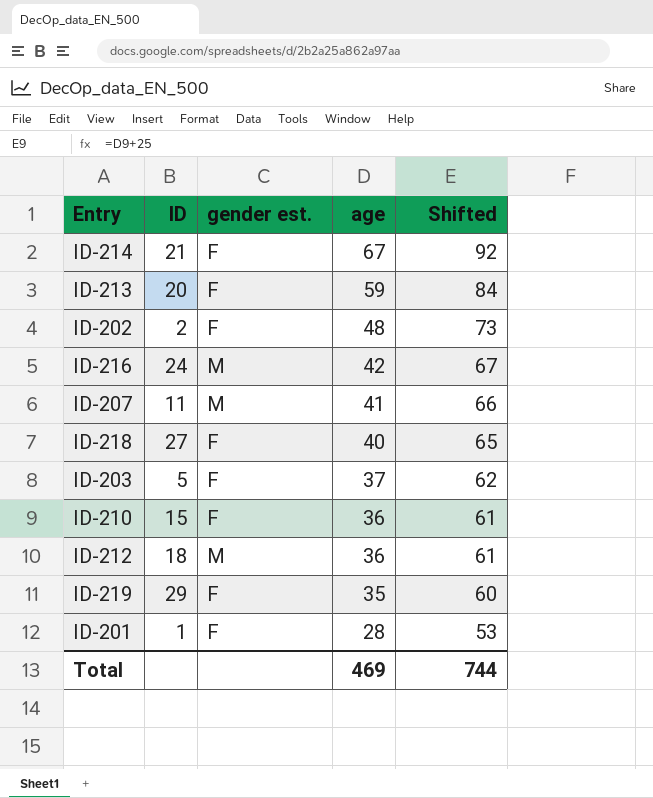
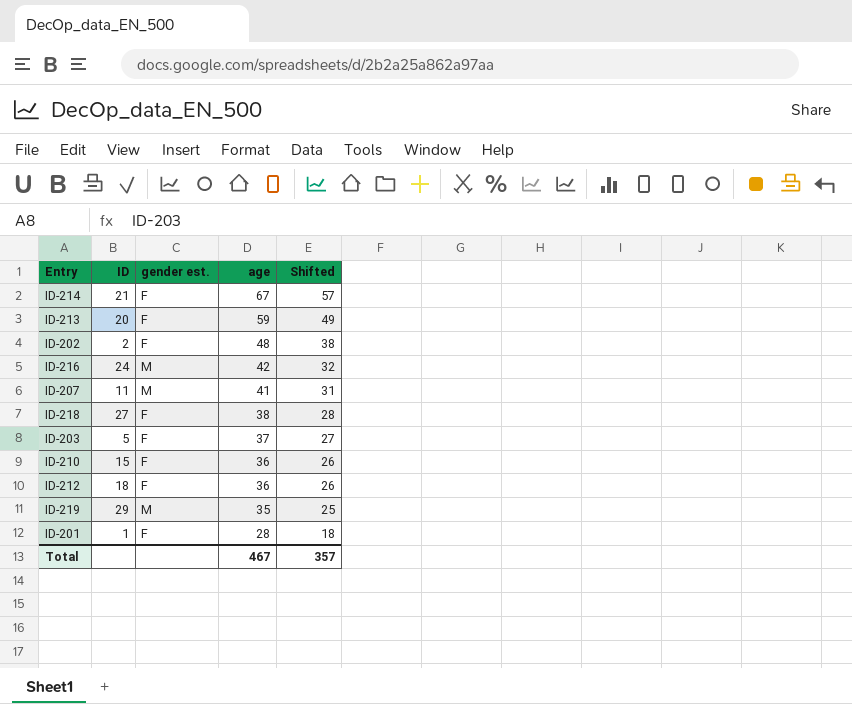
column Shifted | formula: [age] + 25 -> [age] - 10
ID-218 | age: 40 -> 38
ID-212 | gender est.: M -> F
ID-219 | gender est.: F -> M
Total | age: 469 -> 467
Total | Shifted: 744 -> 357

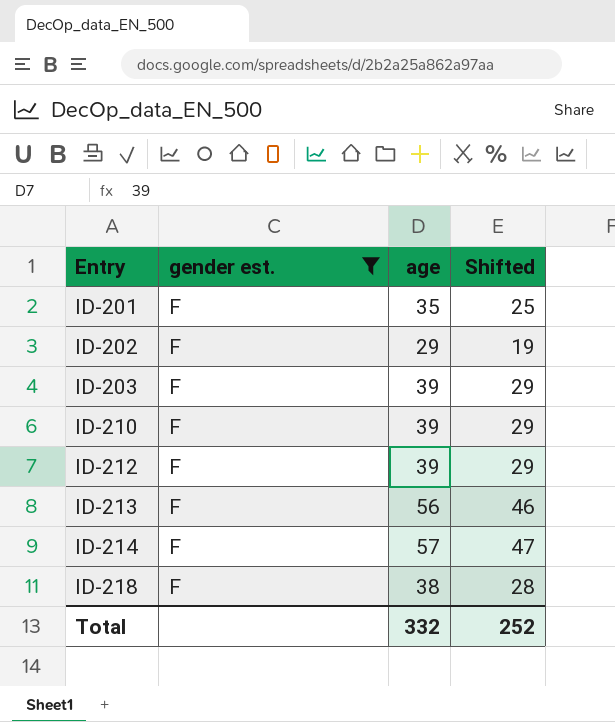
filter: none -> gender est. = F
row order: age descending -> Entry ascending
column ID | position: 2 -> none
ID-201 | age: 28 -> 35
ID-201 | Shifted: 18 -> 25
ID-202 | age: 48 -> 29
ID-202 | Shifted: 38 -> 19
ID-203 | age: 37 -> 39
ID-203 | Shifted: 27 -> 29
ID-210 | age: 36 -> 39
ID-210 | Shifted: 26 -> 29
ID-212 | age: 36 -> 39
ID-212 | Shifted: 26 -> 29
ID-213 | age: 59 -> 56
ID-213 | Shifted: 49 -> 46
ID-214 | age: 67 -> 57
ID-214 | Shifted: 57 -> 47
Total | age: 467 -> 332
Total | Shifted: 357 -> 252

